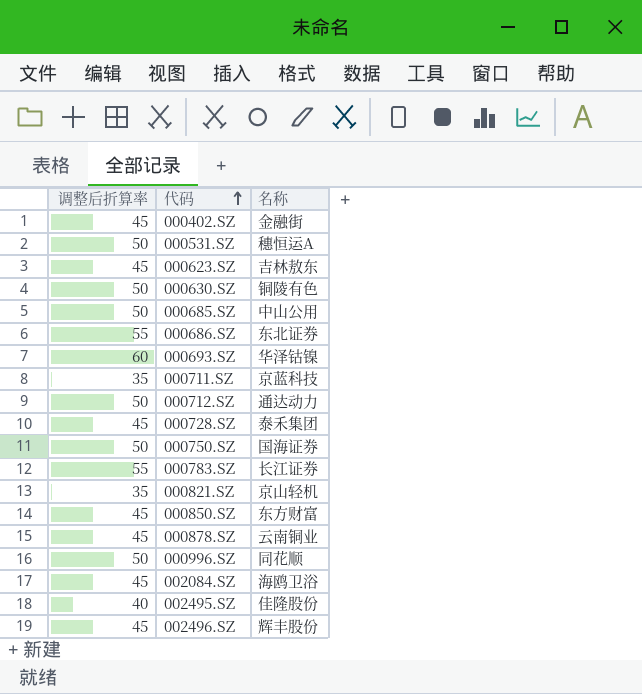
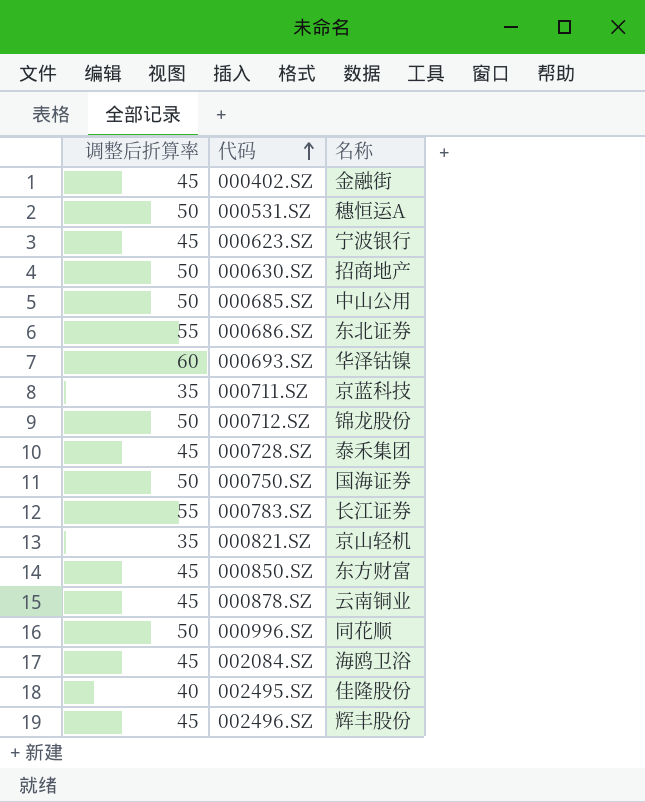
000623.SZ | 名称: 吉林敖东 -> 宁波银行
000630.SZ | 名称: 铜陵有色 -> 招商地产
000712.SZ | 名称: 通达动力 -> 锦龙股份

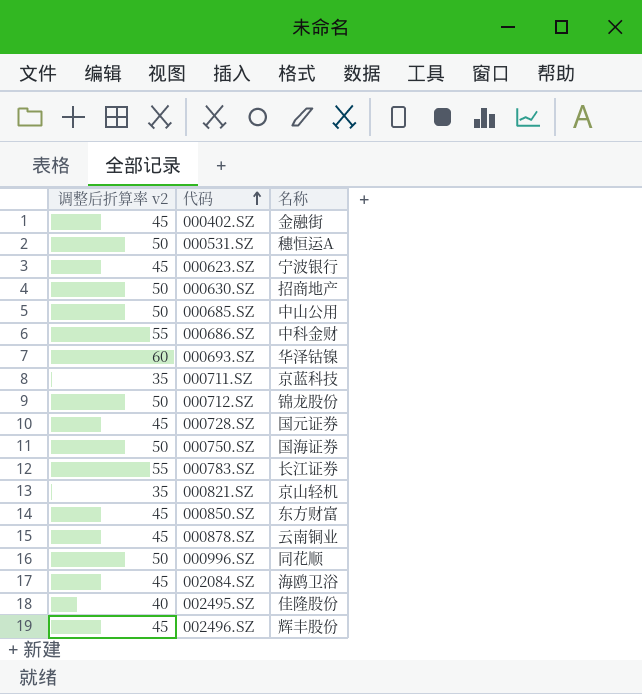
column name: 调整后折算率 -> 调整后折算率 v2
000686.SZ | 名称: 东北证券 -> 中科金财
000728.SZ | 名称: 泰禾集团 -> 国元证券

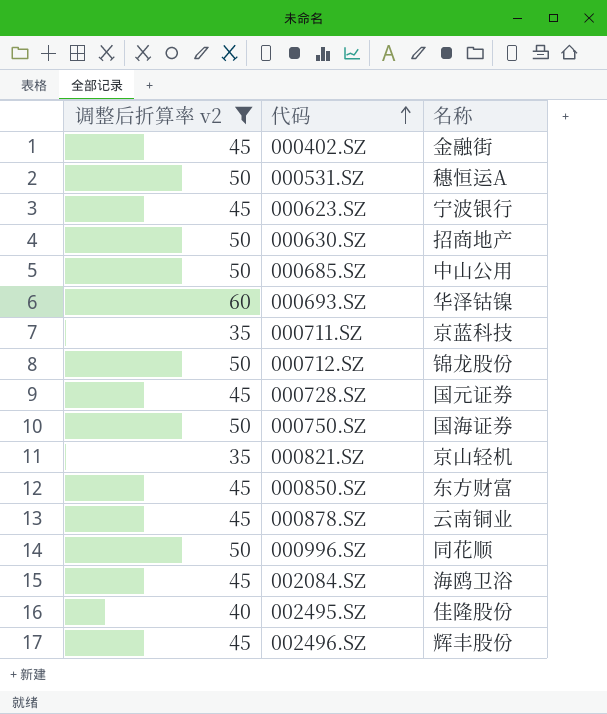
filter: none -> 调整后折算率 v2 != 55

